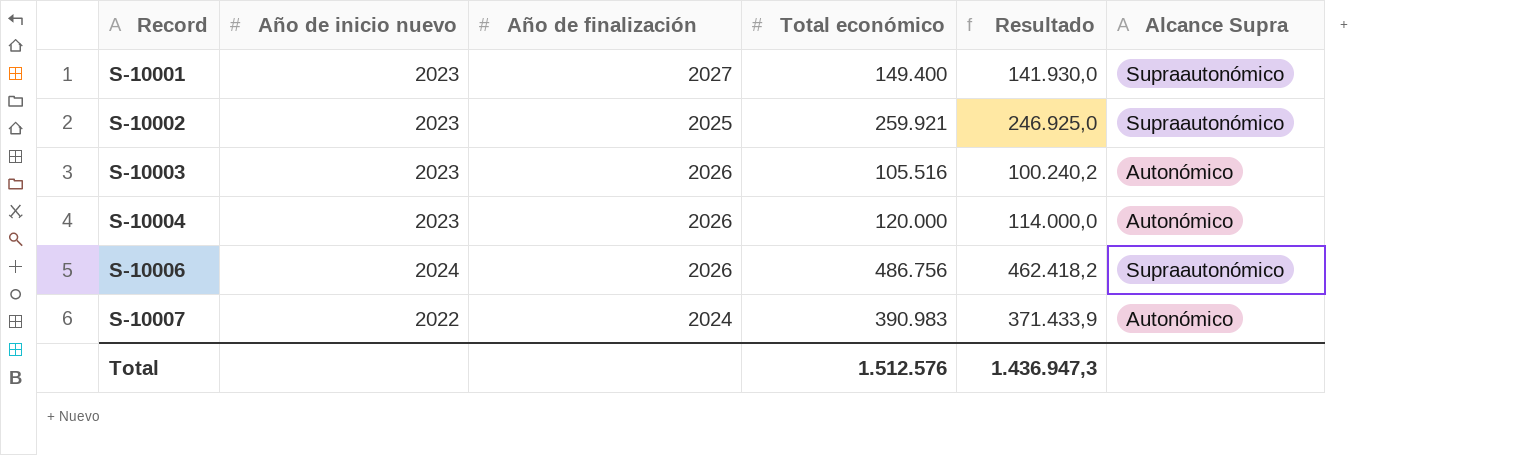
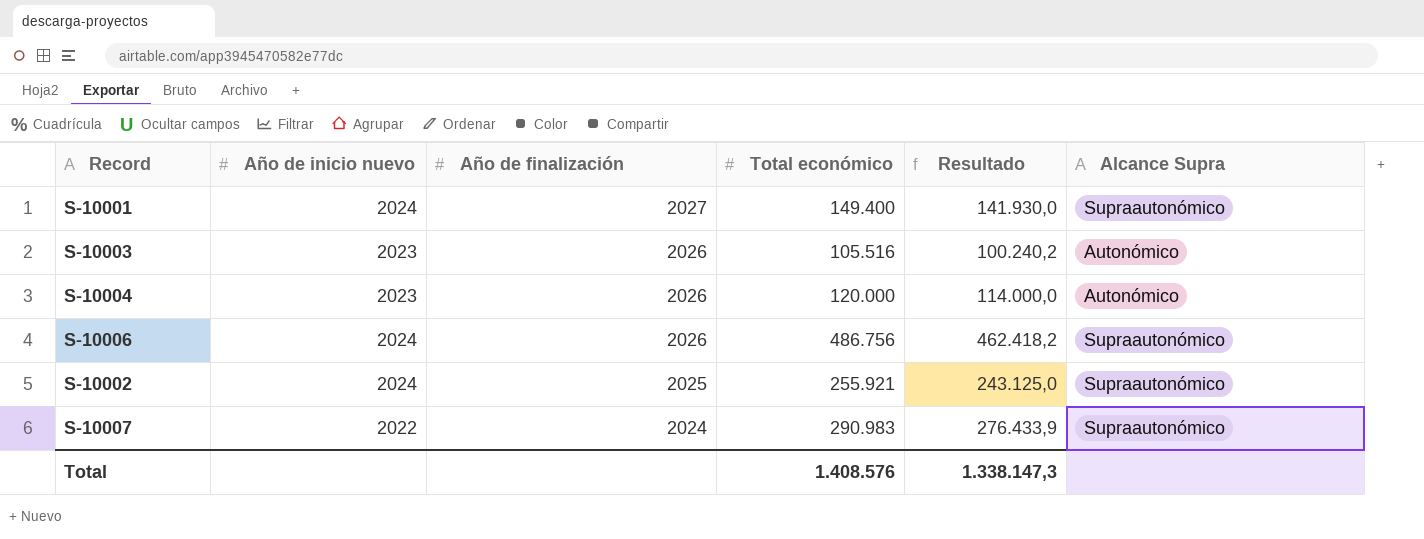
row order: Record ascending -> Año de finalización descending
S-10001 | Año de inicio nuevo: 2023 -> 2024
S-10002 | Año de inicio nuevo: 2023 -> 2024
S-10002 | Total económico: 259.921 -> 255.921
S-10002 | Resultado: 246.925,0 -> 243.125,0
S-10007 | Total económico: 390.983 -> 290.983
S-10007 | Resultado: 371.433,9 -> 276.433,9
S-10007 | Alcance Supra: Autonómico -> Supraautonómico
Total | Total económico: 1.512.576 -> 1.408.576
Total | Resultado: 1.436.947,3 -> 1.338.147,3

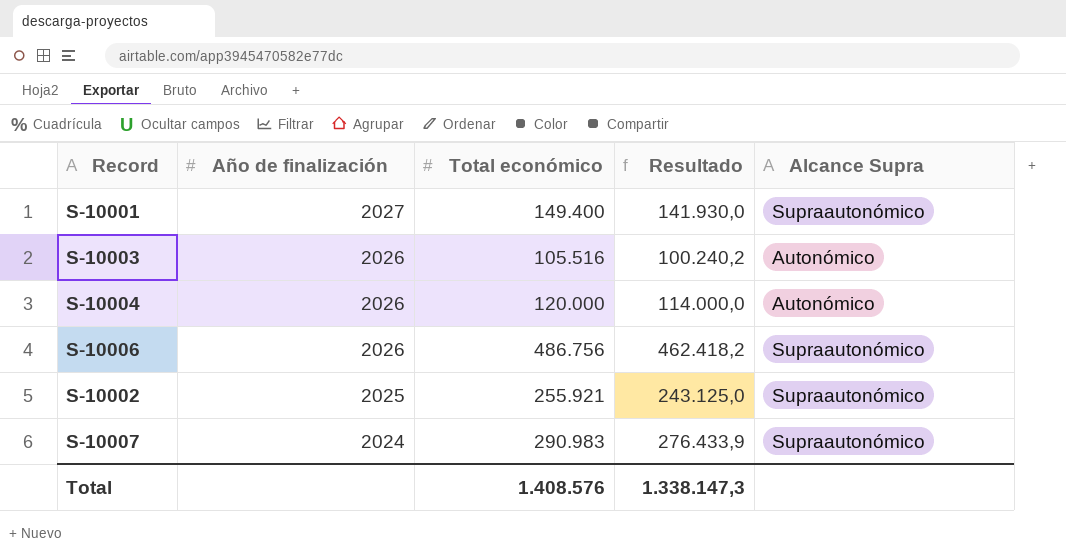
column Año de inicio nuevo | position: 2 -> none

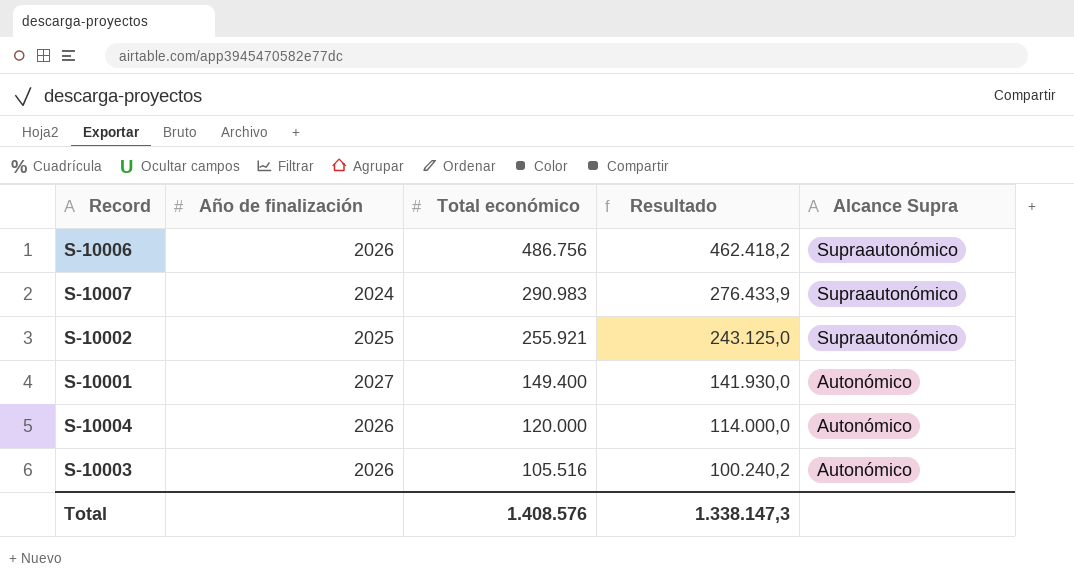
row order: Año de finalización descending -> Total económico descending
S-10001 | Alcance Supra: Supraautonómico -> Autonómico

